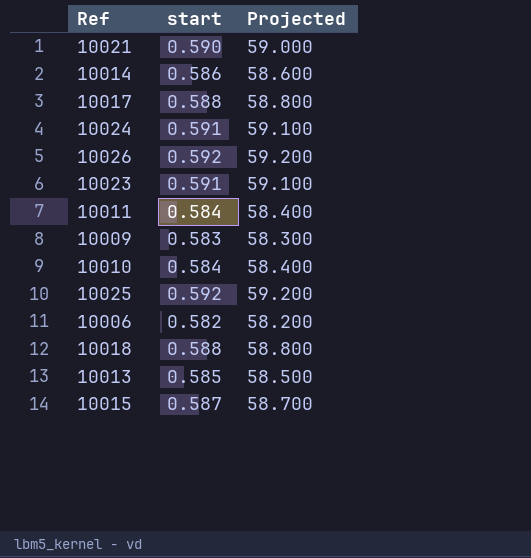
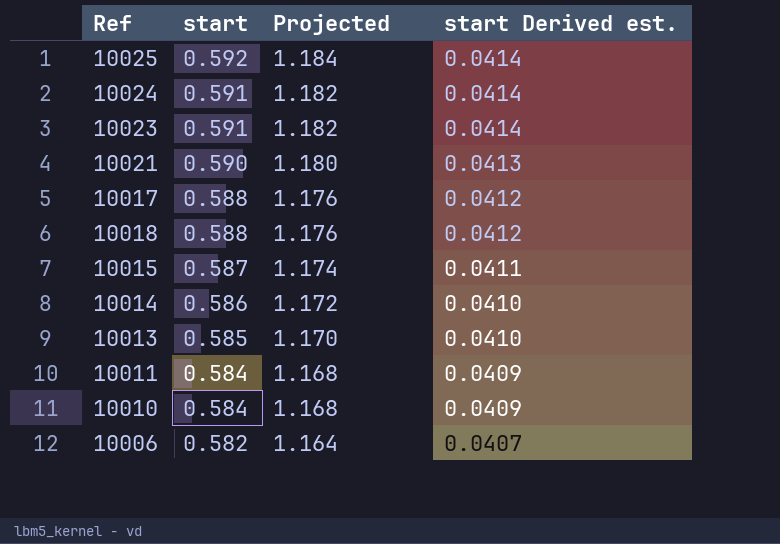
row order: none -> start descending
column Projected | formula: [start] * 100 -> [start] * 2
column start Derived est. | formula: none -> [start] * 0.07
row 10026: 0.592 | 59.200 -> none
row 10009: 0.583 | 58.300 -> none

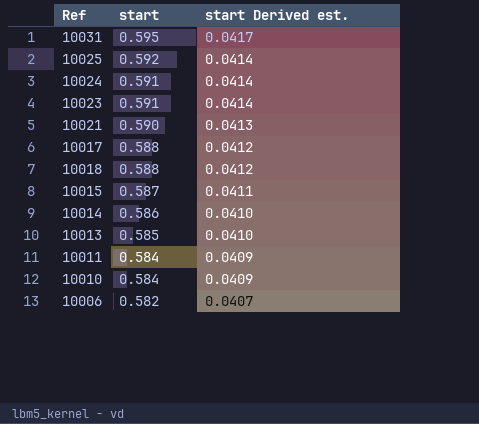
column Projected | formula: [start] * 2 -> none
row 10031: none -> 0.595 | 0.0417

